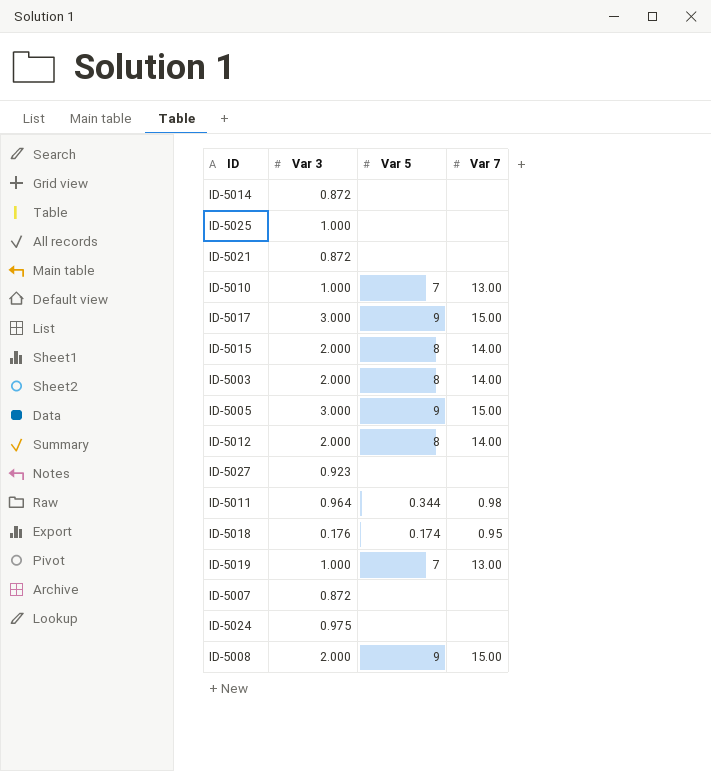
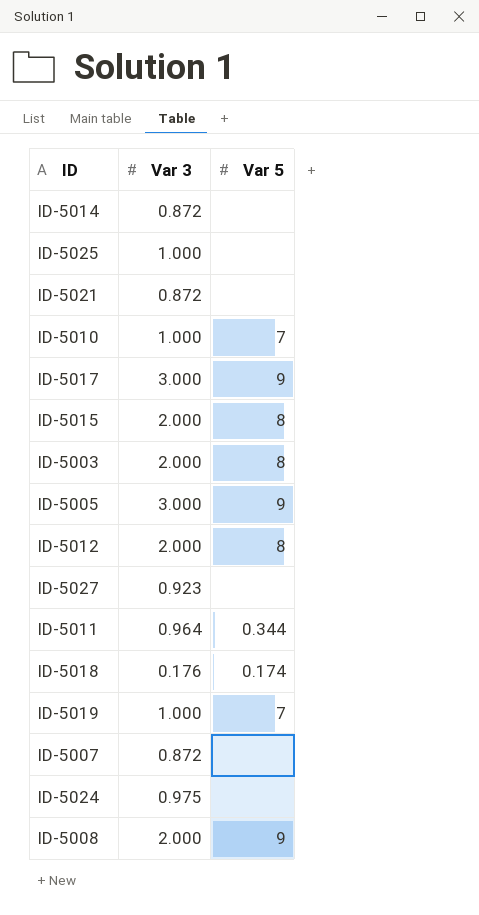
column Var 7 | position: 4 -> none

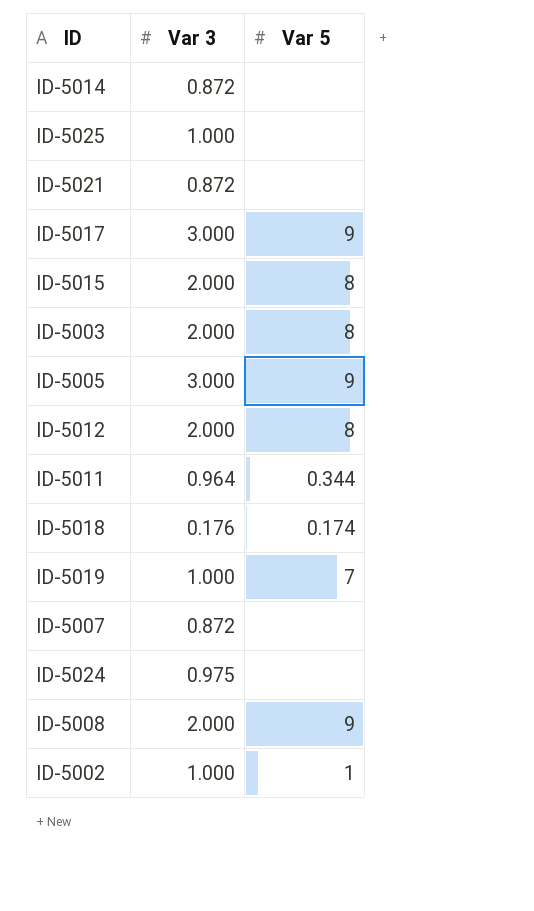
row ID-5010: 1.000 | 7 -> none
row ID-5027: 0.923 | none -> none
row ID-5002: none -> 1.000 | 1

